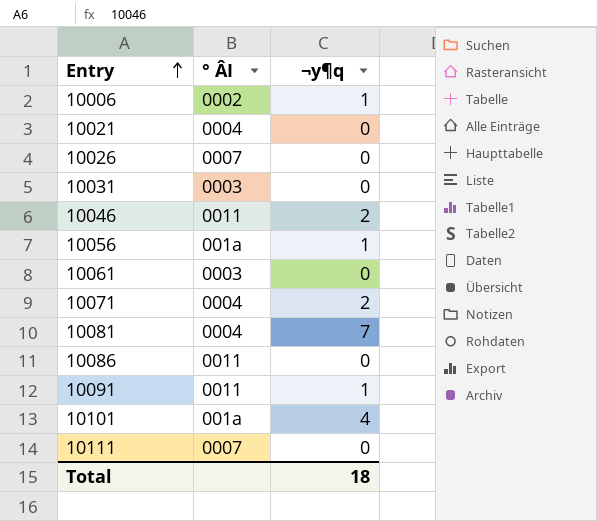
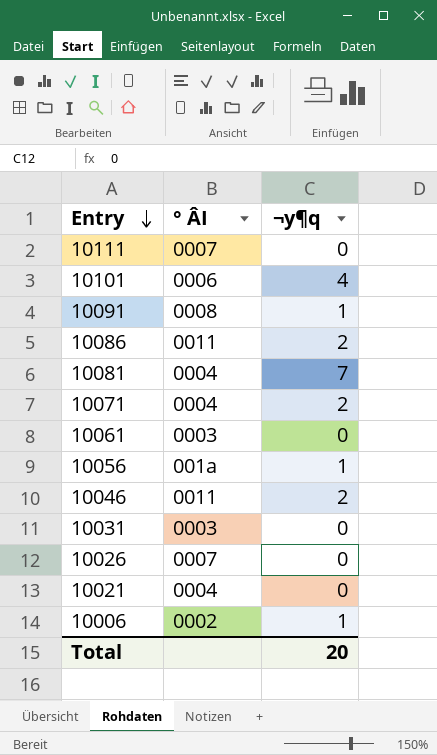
row order: Entry ascending -> Entry descending
10101 | ° ÂI: 001a -> 0006
10091 | ° ÂI: 0011 -> 0008
10086 | ¬y¶q: 0 -> 2
Total | ¬y¶q: 18 -> 20

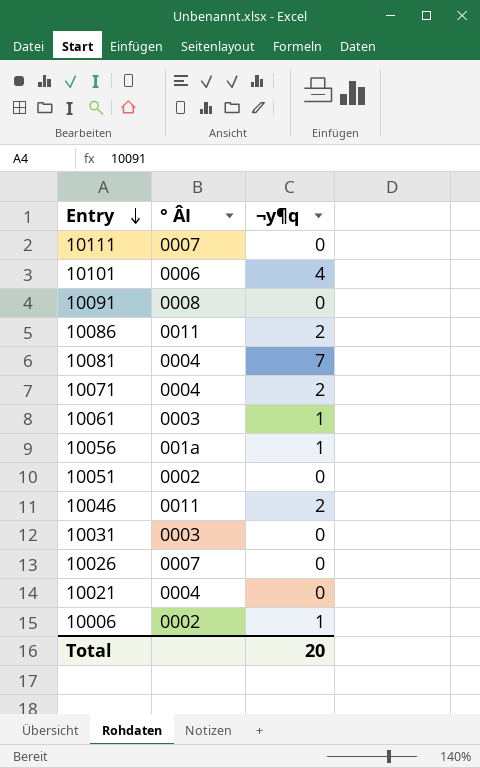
10091 | ¬y¶q: 1 -> 0
10061 | ¬y¶q: 0 -> 1
row 10051: none -> 0002 | 0

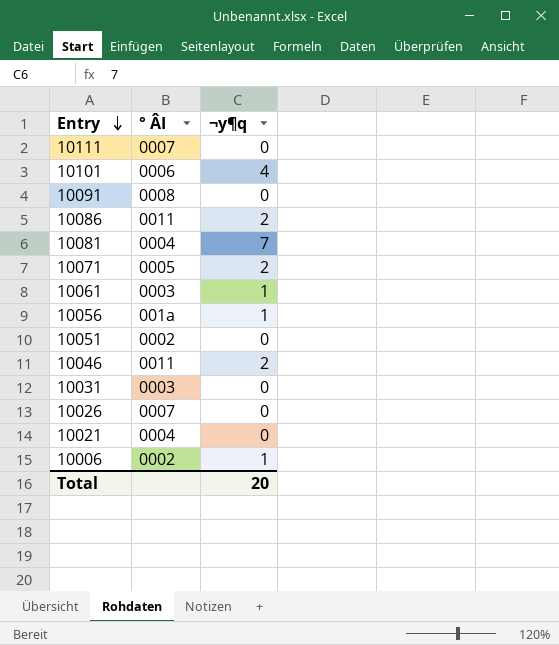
10071 | ° ÂI: 0004 -> 0005

